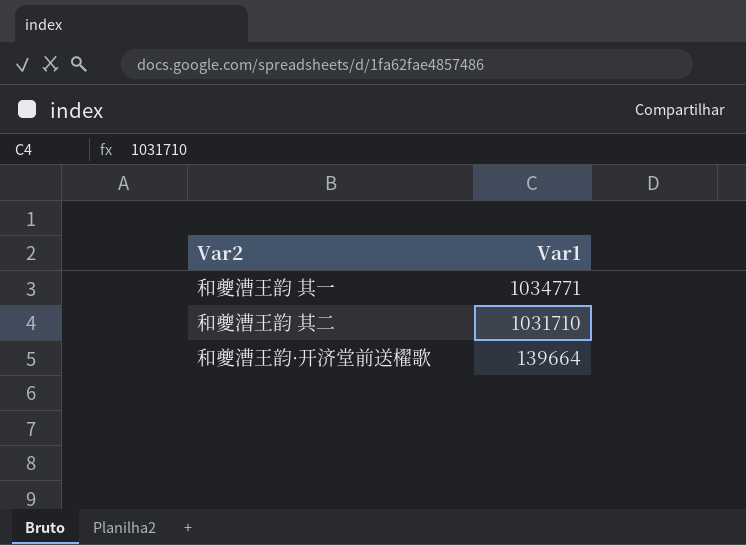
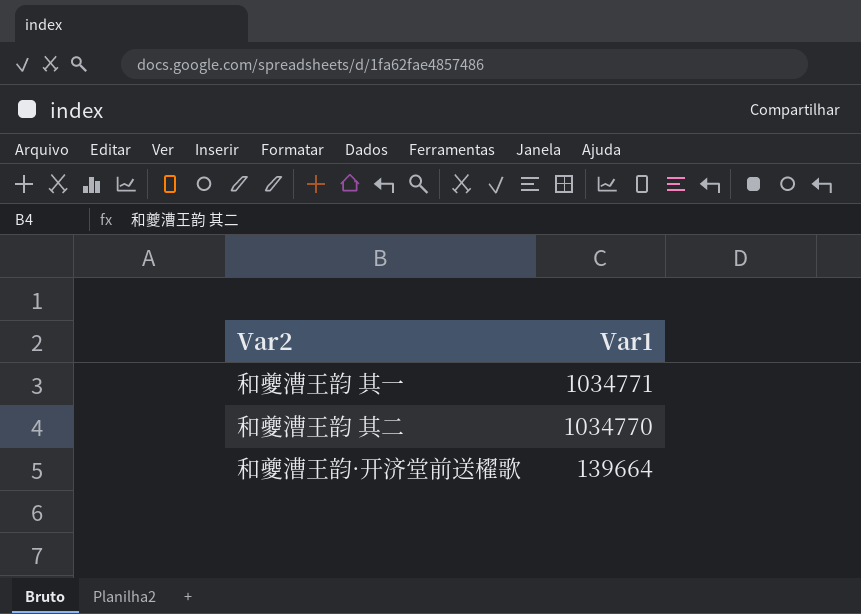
和夔漕王韵 其二 | Var1: 1031710 -> 1034770

